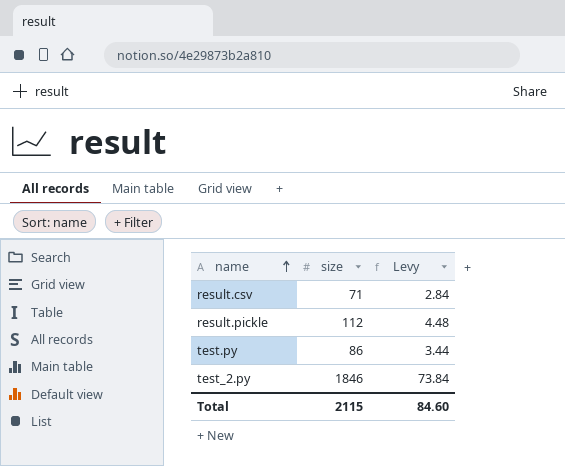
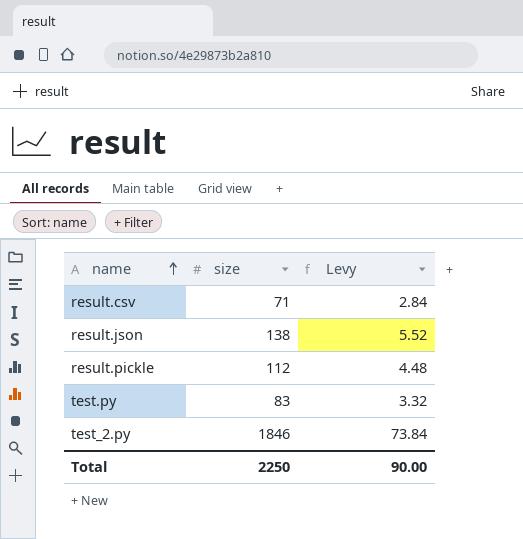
row result.json: none -> 138 | 5.52
test.py | size: 86 -> 83
test.py | Levy: 3.44 -> 3.32
Total | size: 2115 -> 2250
Total | Levy: 84.60 -> 90.00

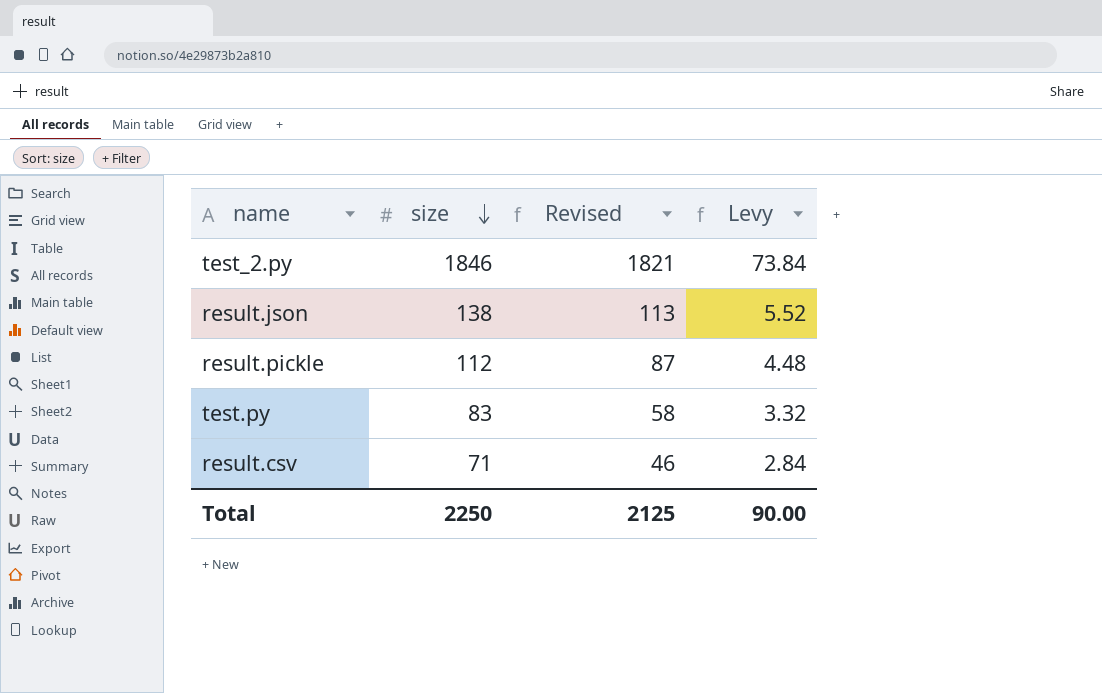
row order: name ascending -> size descending
column Revised | formula: none -> [size] - 25

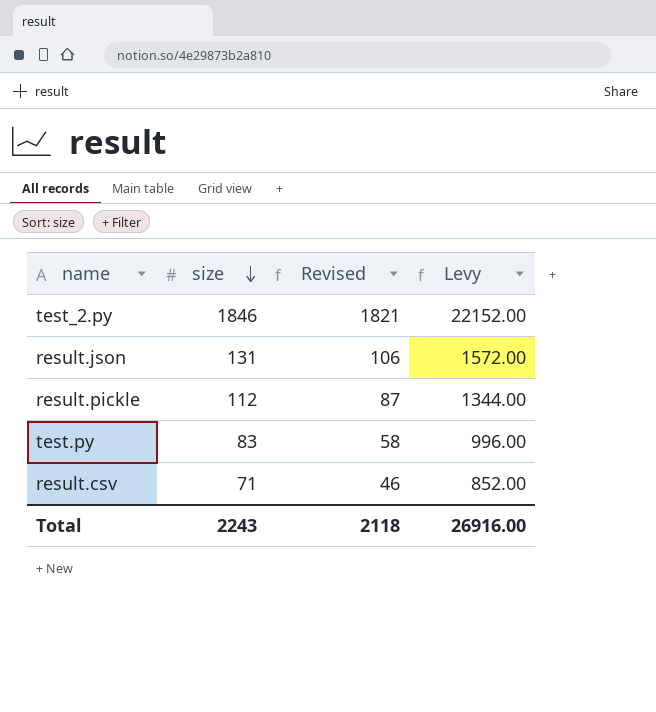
column Levy | formula: [size] * 0.04 -> [size] * 12
result.json | size: 138 -> 131
result.json | Revised: 113 -> 106
Total | size: 2250 -> 2243
Total | Revised: 2125 -> 2118
Total | Levy: 90.00 -> 26916.00

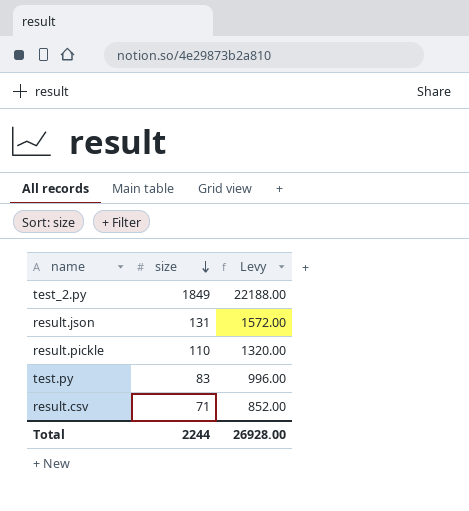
column Revised | formula: [size] - 25 -> none
test_2.py | size: 1846 -> 1849
test_2.py | Levy: 22152.00 -> 22188.00
result.pickle | size: 112 -> 110
result.pickle | Levy: 1344.00 -> 1320.00
Total | size: 2243 -> 2244
Total | Levy: 26916.00 -> 26928.00

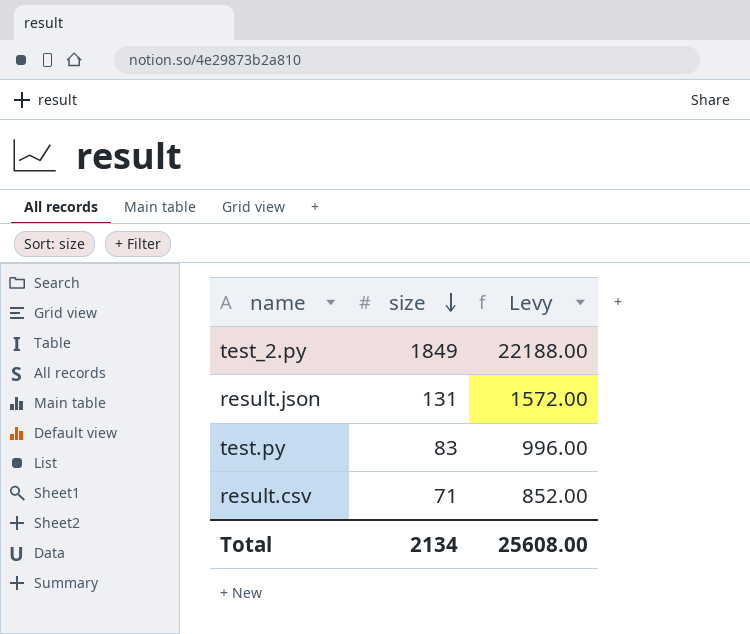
row result.pickle: 110 | 1320.00 -> none
Total | size: 2244 -> 2134
Total | Levy: 26928.00 -> 25608.00

